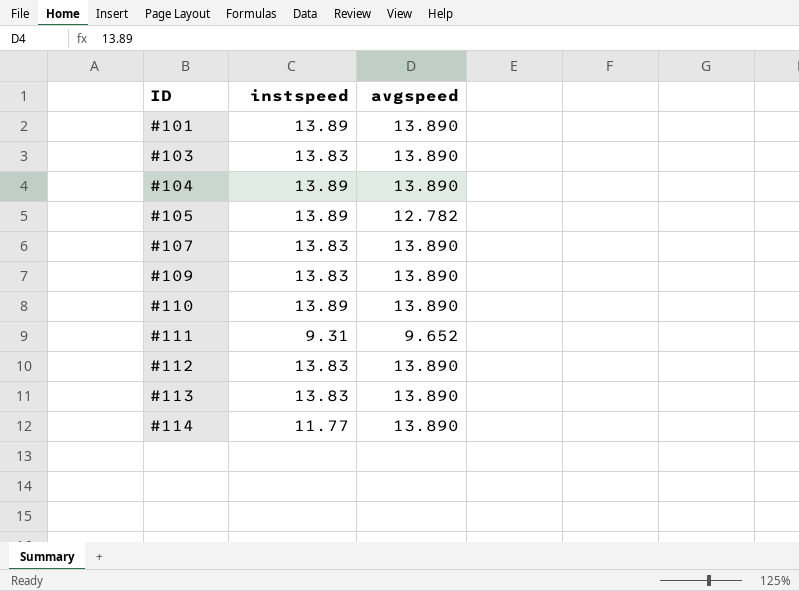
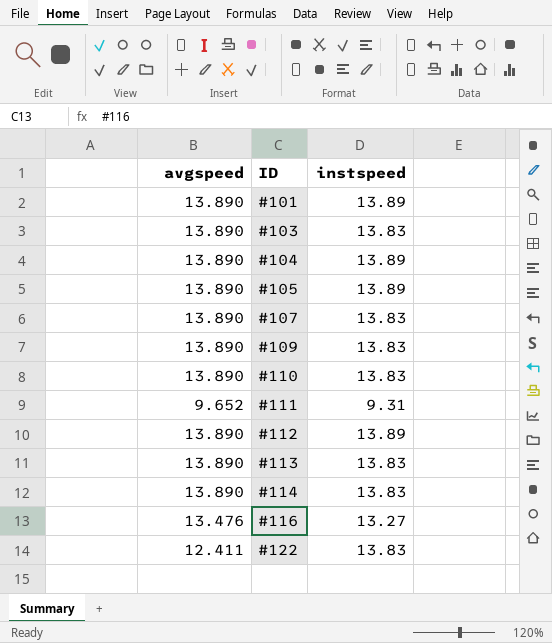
column avgspeed | position: 3 -> 1
#105 | avgspeed: 12.782 -> 13.890
#110 | instspeed: 13.89 -> 13.83
#112 | instspeed: 13.83 -> 13.89
#114 | instspeed: 11.77 -> 13.83
row #116: none -> 13.476 | 13.27
row #122: none -> 12.411 | 13.83

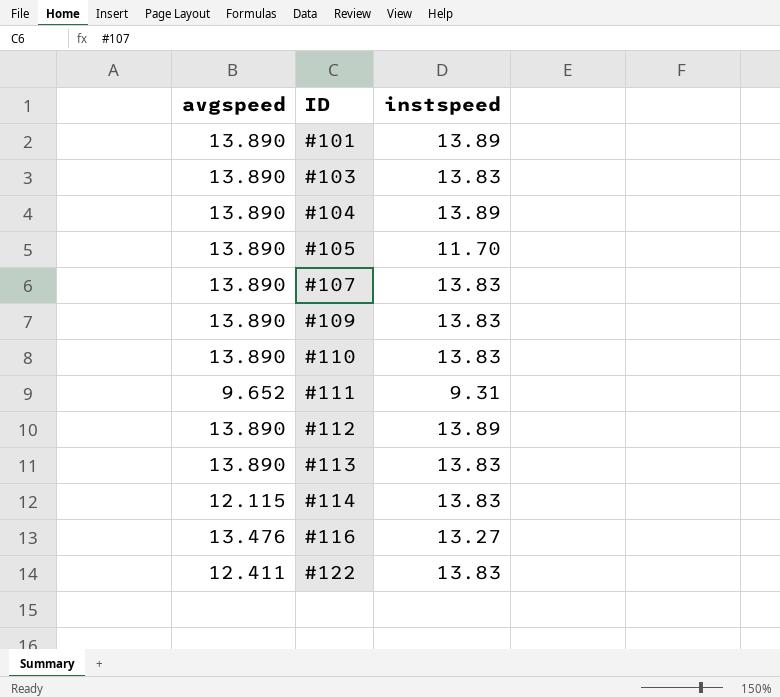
#105 | instspeed: 13.89 -> 11.70
#114 | avgspeed: 13.890 -> 12.115

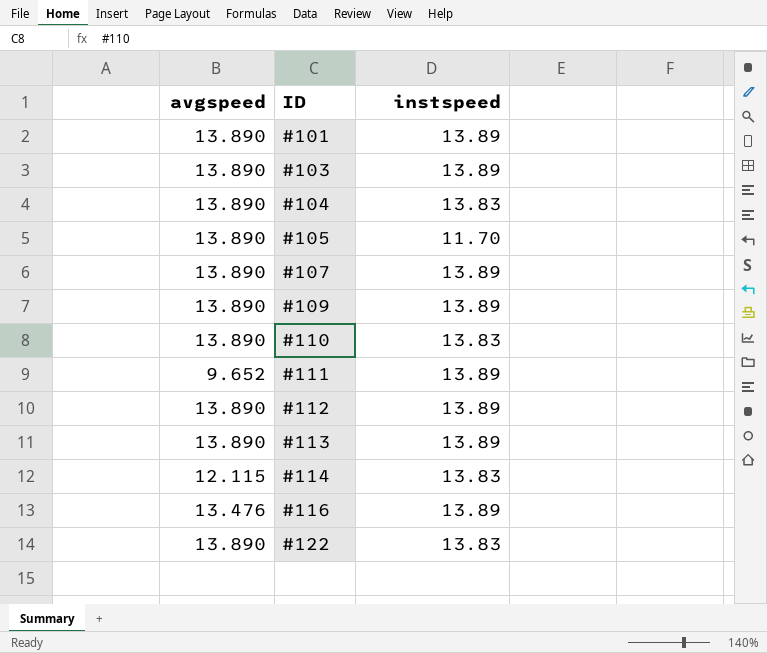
#103 | instspeed: 13.83 -> 13.89
#104 | instspeed: 13.89 -> 13.83
#107 | instspeed: 13.83 -> 13.89
#109 | instspeed: 13.83 -> 13.89
#111 | instspeed: 9.31 -> 13.89
#113 | instspeed: 13.83 -> 13.89
#116 | instspeed: 13.27 -> 13.89
#122 | avgspeed: 12.411 -> 13.890

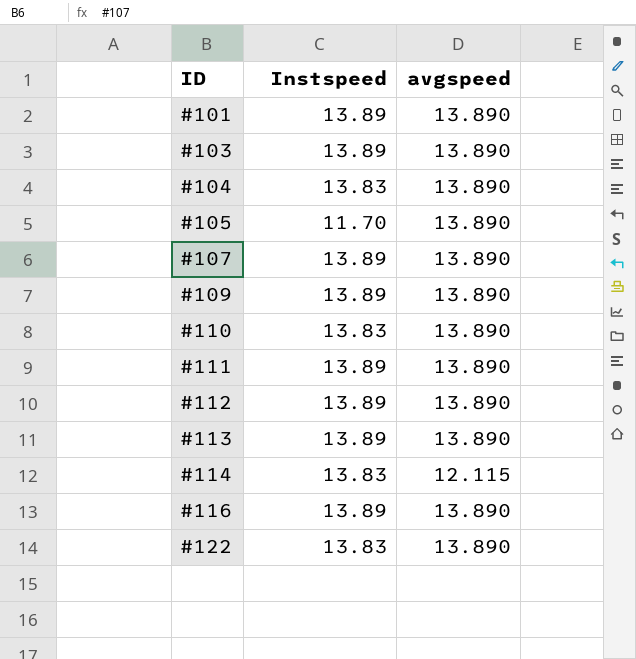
column name: instspeed -> Instspeed
column avgspeed | position: 1 -> 3
#111 | avgspeed: 9.652 -> 13.890
#116 | avgspeed: 13.476 -> 13.890

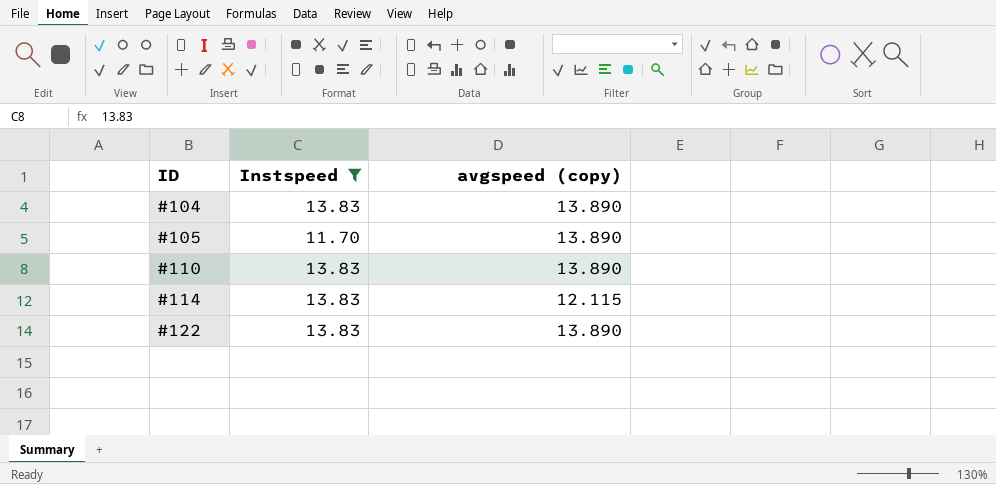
filter: none -> Instspeed != 13.89
column name: avgspeed -> avgspeed (copy)

